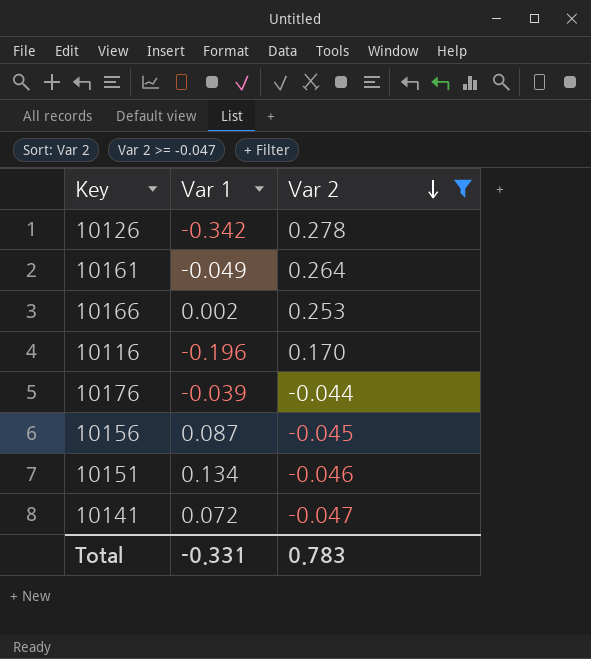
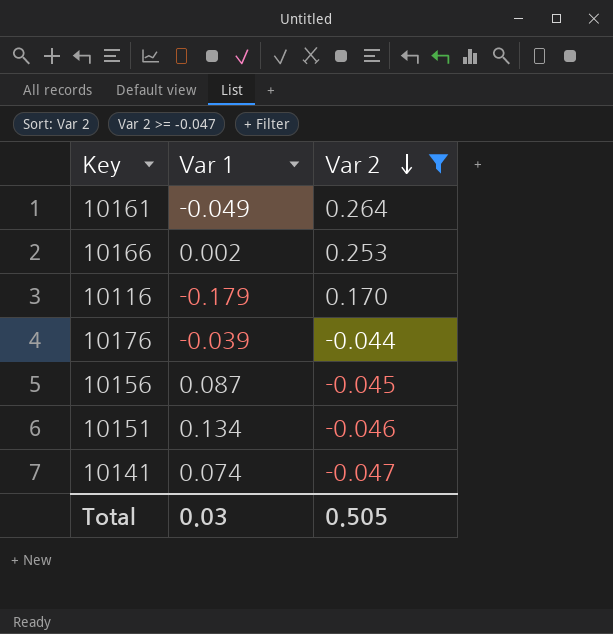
row 10126: -0.342 | 0.278 -> none
10116 | Var 1: -0.196 -> -0.179
10141 | Var 1: 0.072 -> 0.074
Total | Var 1: -0.331 -> 0.03
Total | Var 2: 0.783 -> 0.505

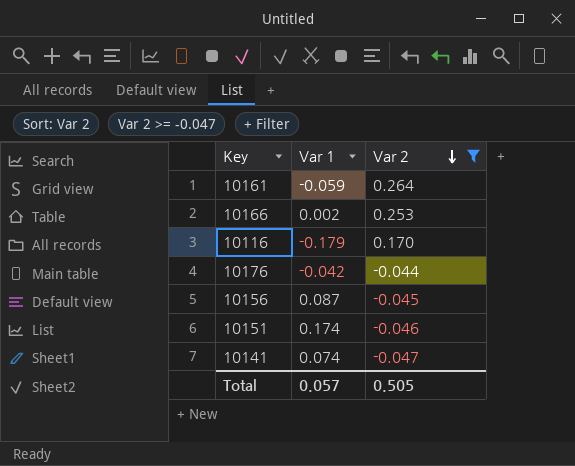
10161 | Var 1: -0.049 -> -0.059
10176 | Var 1: -0.039 -> -0.042
10151 | Var 1: 0.134 -> 0.174
Total | Var 1: 0.03 -> 0.057

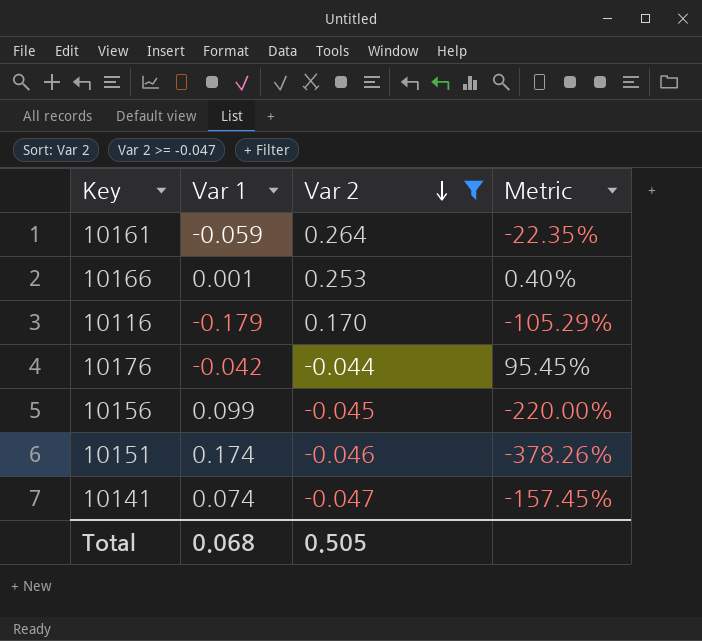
column Metric | formula: none -> [Var 1] / [Var 2]
10166 | Var 1: 0.002 -> 0.001
10156 | Var 1: 0.087 -> 0.099
Total | Var 1: 0.057 -> 0.068

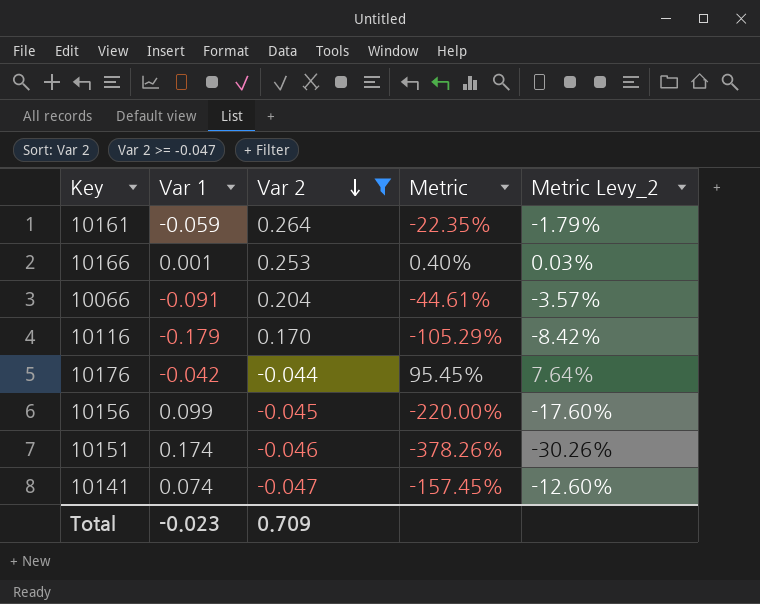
column Metric Levy_2 | formula: none -> [Metric] * 0.08
row 10066: none -> -0.091 | 0.204 | -44.61% | -3.57%
Total | Var 1: 0.068 -> -0.023
Total | Var 2: 0.505 -> 0.709

